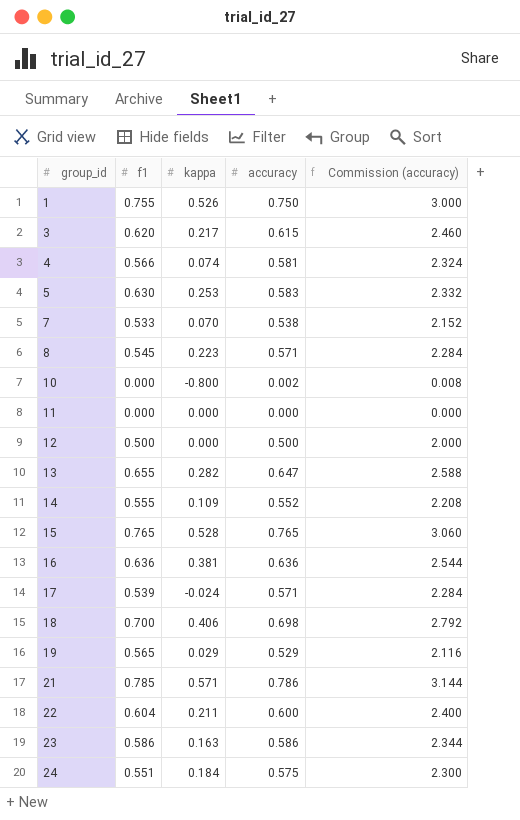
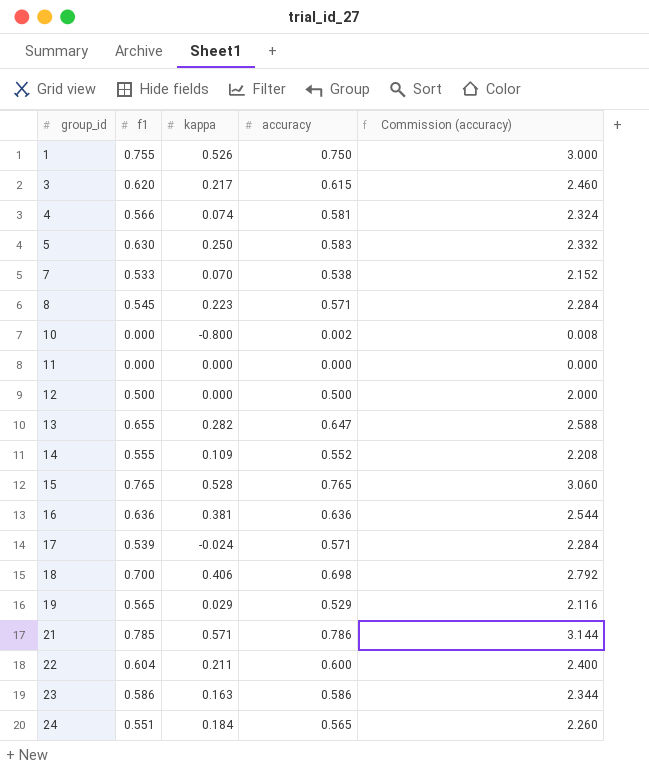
5 | kappa: 0.253 -> 0.250
24 | accuracy: 0.575 -> 0.565
24 | Commission (accuracy): 2.300 -> 2.260

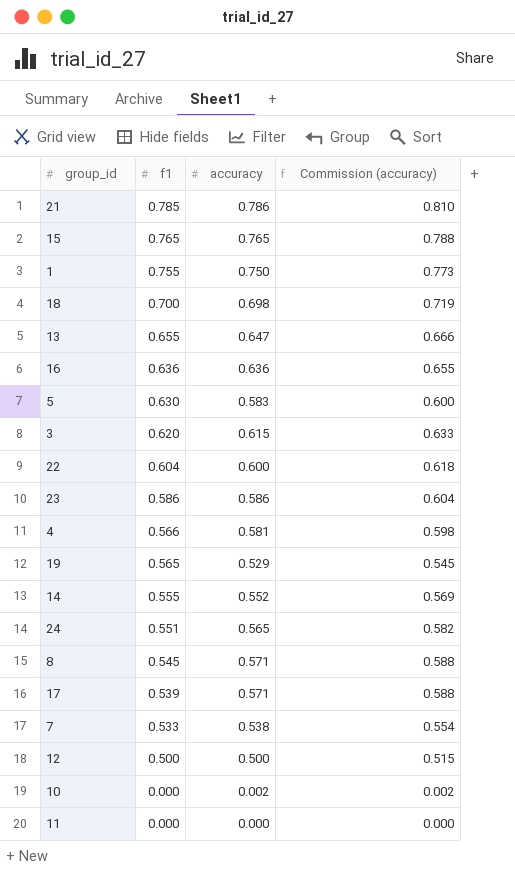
row order: group_id ascending -> f1 descending
column kappa | position: 3 -> none
column Commission (accuracy) | formula: [accuracy] * 4 -> [accuracy] * 1.03

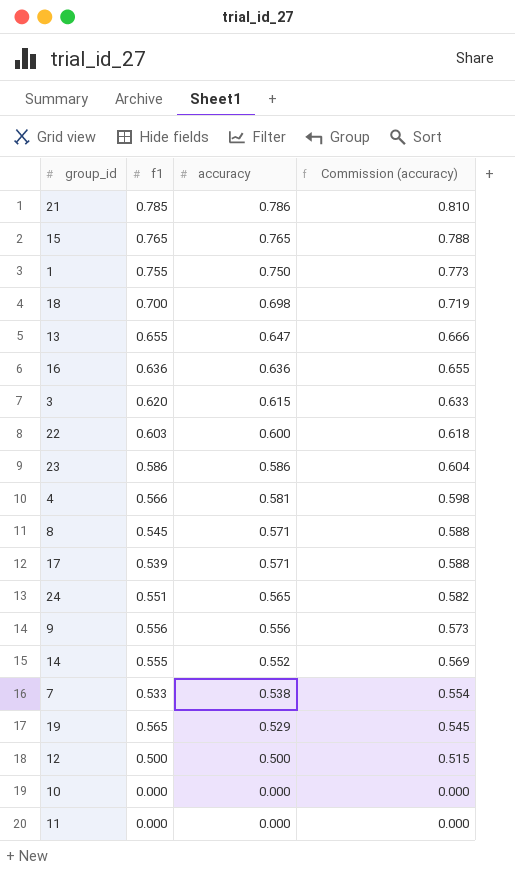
row order: f1 descending -> accuracy descending
row 5: 0.630 | 0.583 | 0.600 -> none
22 | f1: 0.604 -> 0.603
row 9: none -> 0.556 | 0.556 | 0.573
10 | accuracy: 0.002 -> 0.000
10 | Commission (accuracy): 0.002 -> 0.000

